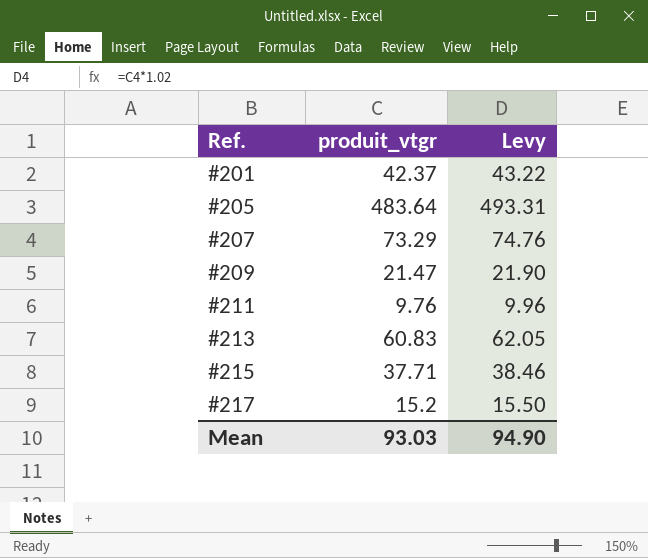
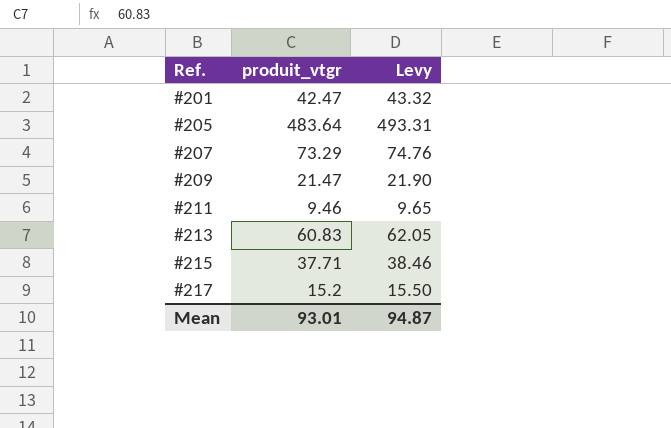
#201 | produit_vtgr: 42.37 -> 42.47
#201 | Levy: 43.22 -> 43.32
#211 | produit_vtgr: 9.76 -> 9.46
#211 | Levy: 9.96 -> 9.65
Mean | produit_vtgr: 93.03 -> 93.01
Mean | Levy: 94.90 -> 94.87

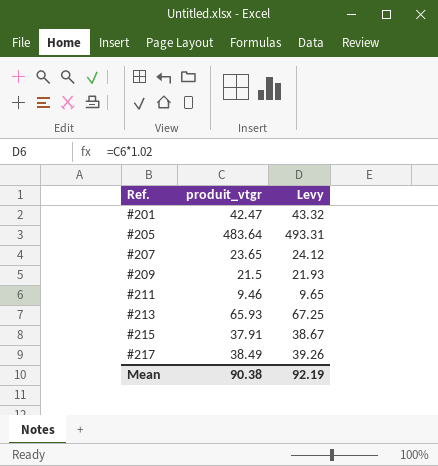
#207 | produit_vtgr: 73.29 -> 23.65
#207 | Levy: 74.76 -> 24.12
#209 | produit_vtgr: 21.47 -> 21.5
#209 | Levy: 21.90 -> 21.93
#213 | produit_vtgr: 60.83 -> 65.93
#213 | Levy: 62.05 -> 67.25
#215 | produit_vtgr: 37.71 -> 37.91
#215 | Levy: 38.46 -> 38.67
#217 | produit_vtgr: 15.2 -> 38.49
#217 | Levy: 15.50 -> 39.26
Mean | produit_vtgr: 93.01 -> 90.38
Mean | Levy: 94.87 -> 92.19

